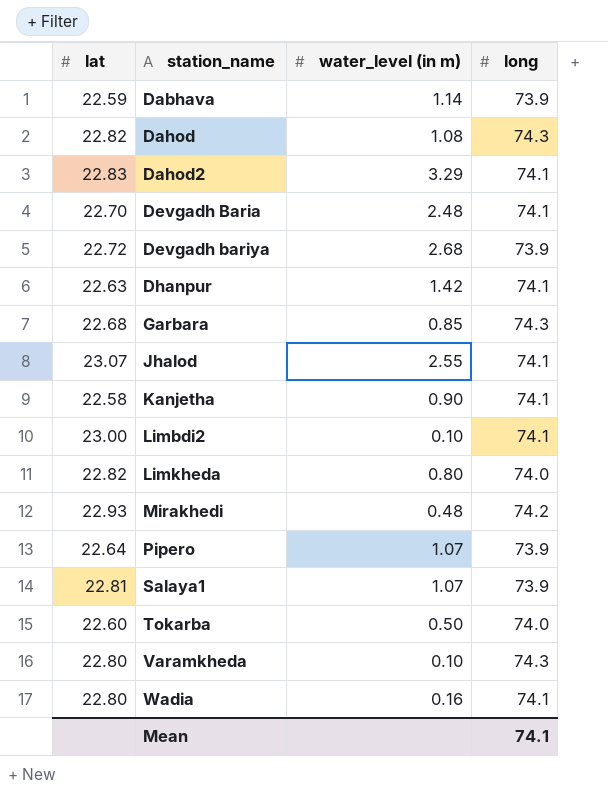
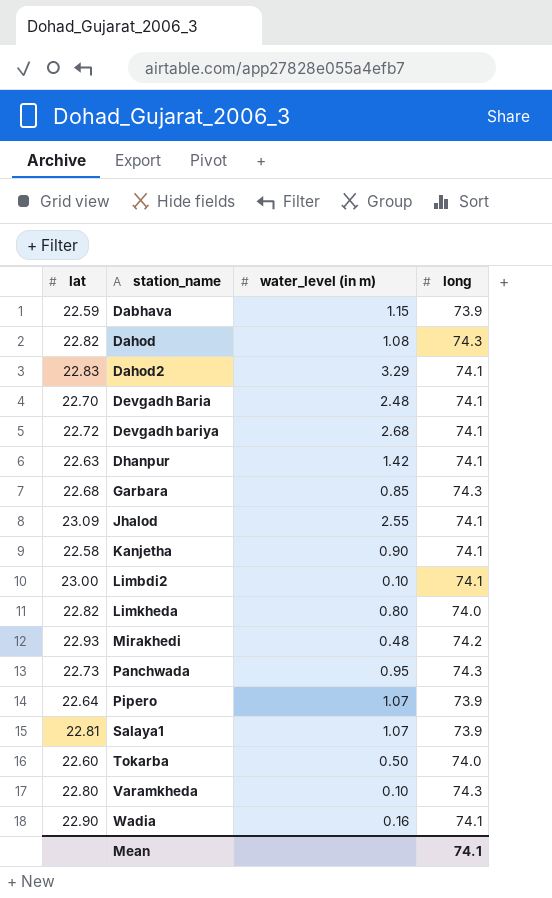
Dabhava | water_level (in m): 1.14 -> 1.15
Devgadh bariya | long: 73.9 -> 74.1
Jhalod | lat: 23.07 -> 23.09
row Panchwada: none -> 22.73 | 0.95 | 74.3
Wadia | lat: 22.80 -> 22.90

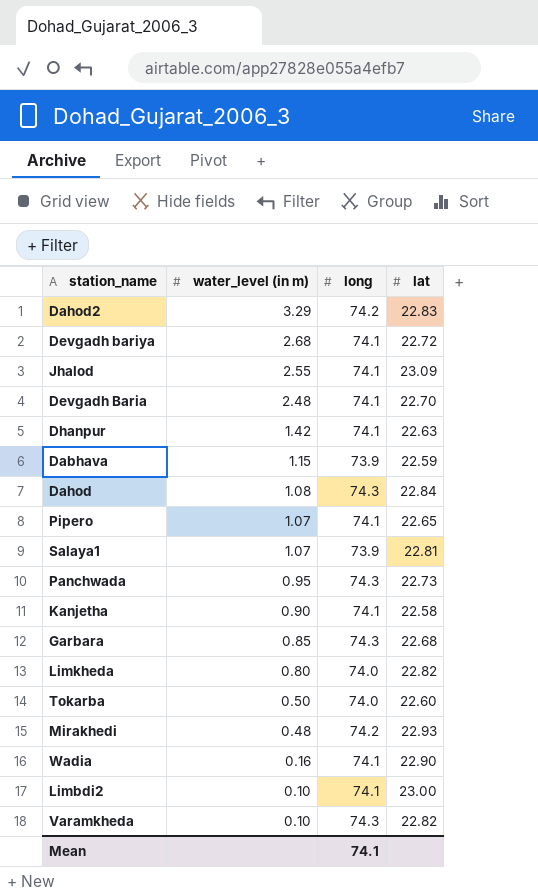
row order: station_name ascending -> water_level (in m) descending
column lat | position: 1 -> 4
Dahod2 | long: 74.1 -> 74.2
Dahod | lat: 22.82 -> 22.84
Pipero | long: 73.9 -> 74.1
Pipero | lat: 22.64 -> 22.65
Varamkheda | lat: 22.80 -> 22.82

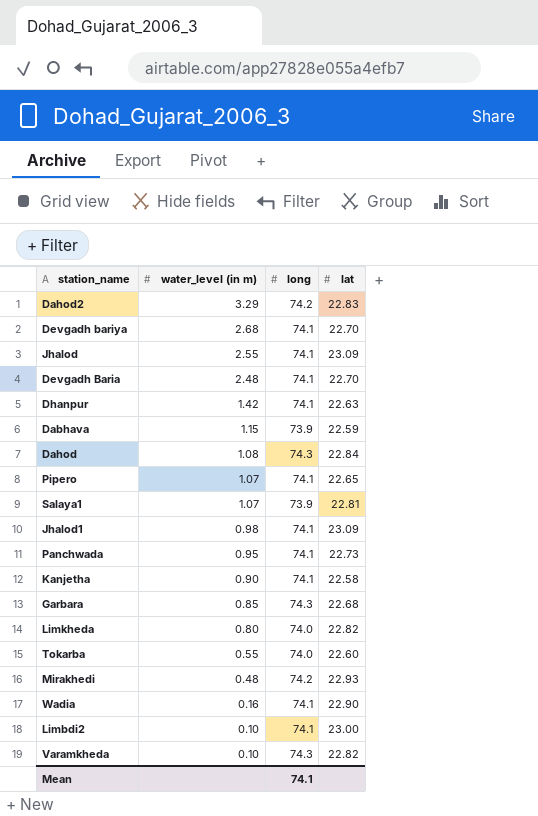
Devgadh bariya | lat: 22.72 -> 22.70
row Jhalod1: none -> 0.98 | 74.1 | 23.09
Panchwada | long: 74.3 -> 74.1
Tokarba | water_level (in m): 0.50 -> 0.55

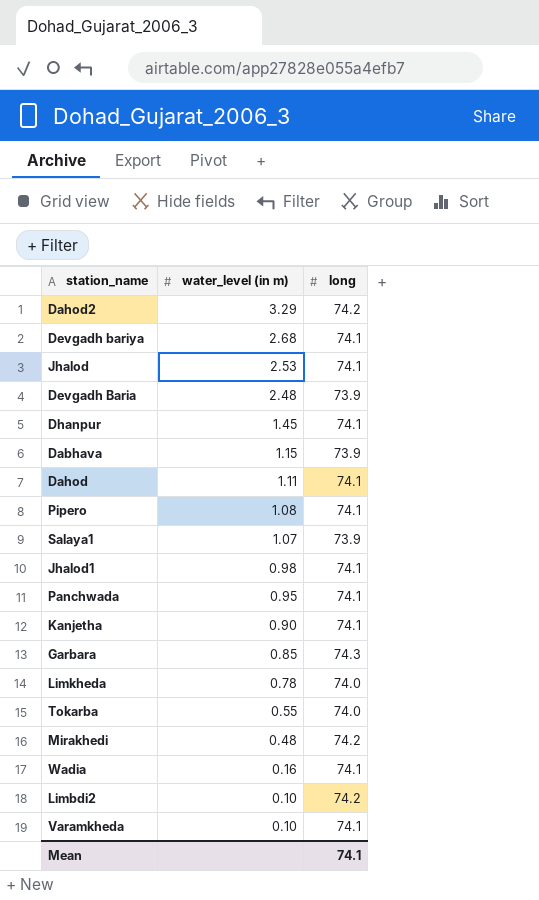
column lat | position: 4 -> none
Jhalod | water_level (in m): 2.55 -> 2.53
Devgadh Baria | long: 74.1 -> 73.9
Dhanpur | water_level (in m): 1.42 -> 1.45
Dahod | water_level (in m): 1.08 -> 1.11
Dahod | long: 74.3 -> 74.1
Pipero | water_level (in m): 1.07 -> 1.08
Limkheda | water_level (in m): 0.80 -> 0.78
Limbdi2 | long: 74.1 -> 74.2
Varamkheda | long: 74.3 -> 74.1

